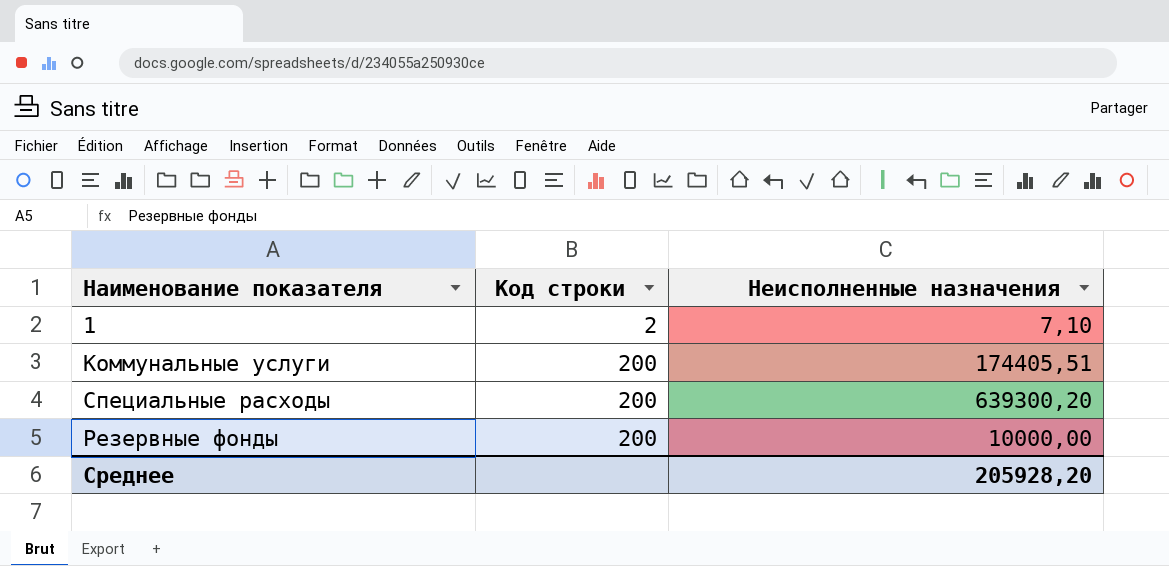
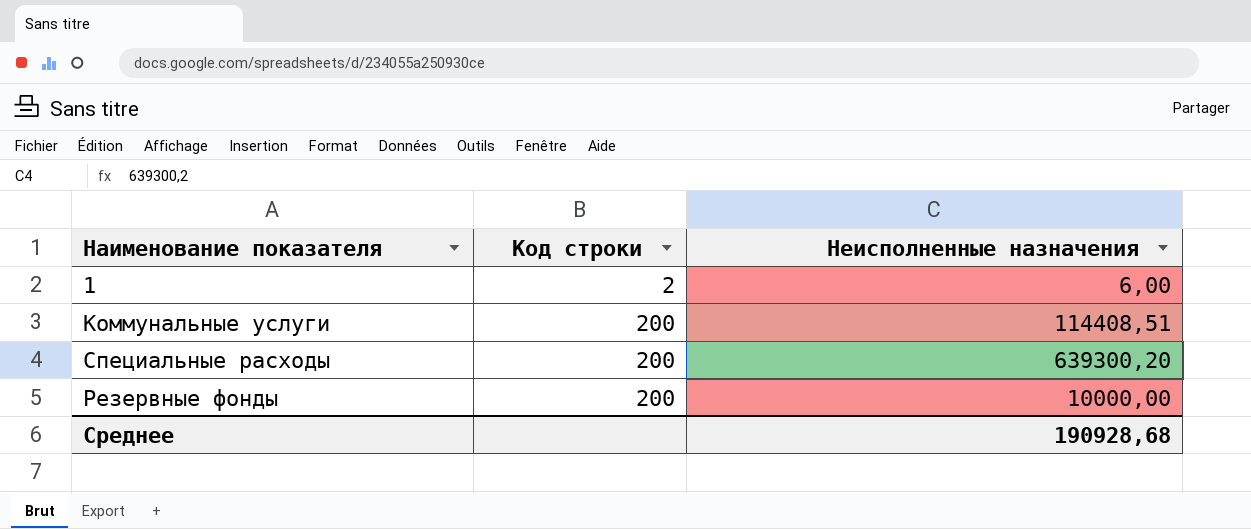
1 | Неисполненные назначения: 7,10 -> 6,00
Коммунальные услуги | Неисполненные назначения: 174405,51 -> 114408,51
Среднее | Неисполненные назначения: 205928,20 -> 190928,68

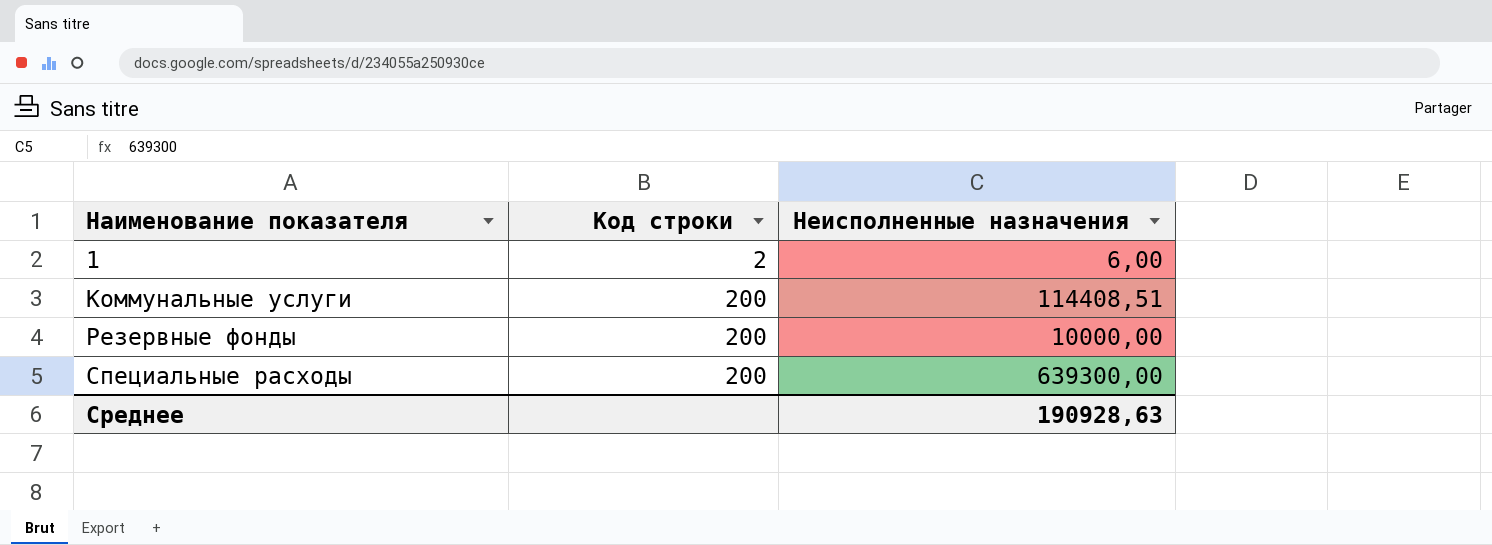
row order: Код строки ascending -> Наименование показателя ascending
Специальные расходы | Неисполненные назначения: 639300,20 -> 639300,00
Среднее | Неисполненные назначения: 190928,68 -> 190928,63

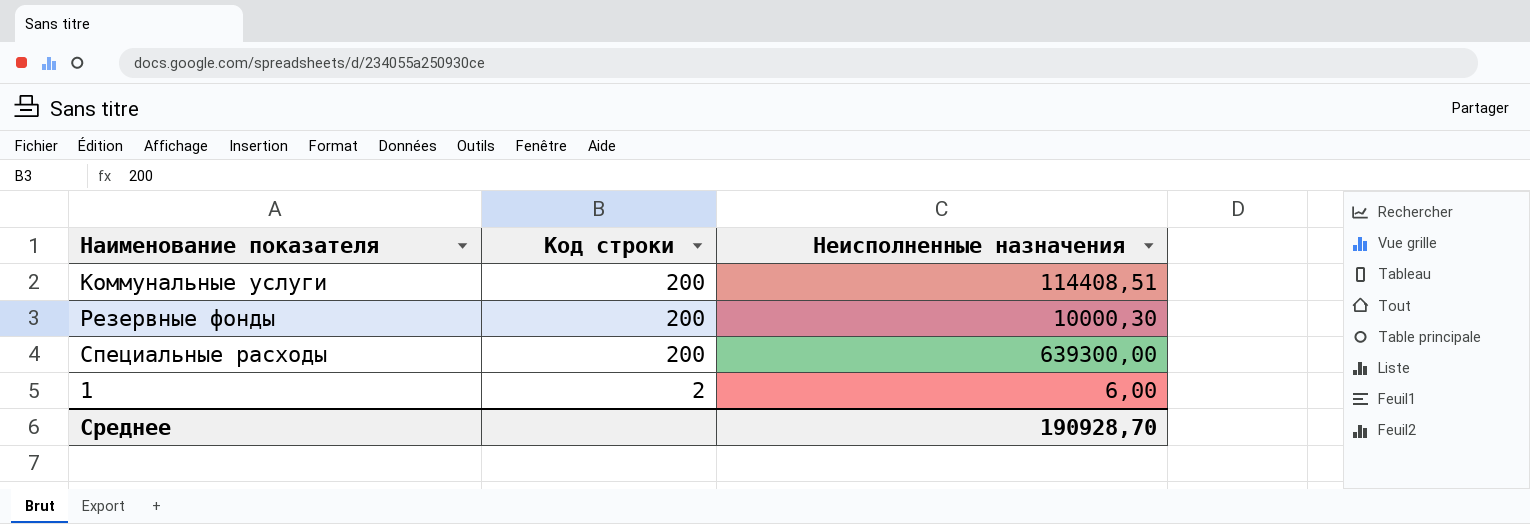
row order: Наименование показателя ascending -> Код строки descending
Резервные фонды | Неисполненные назначения: 10000,00 -> 10000,30
Среднее | Неисполненные назначения: 190928,63 -> 190928,70

